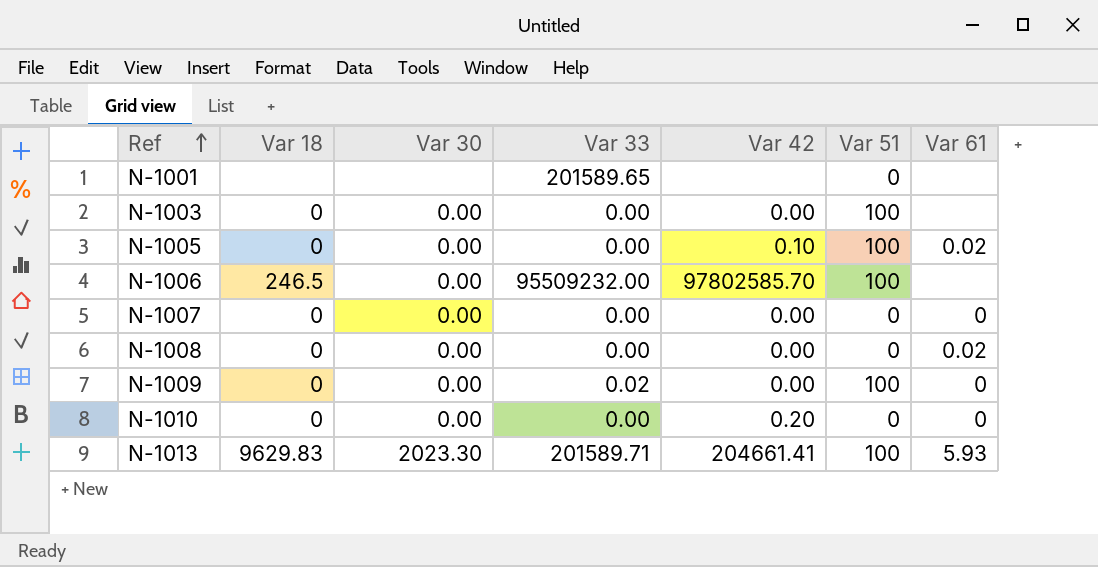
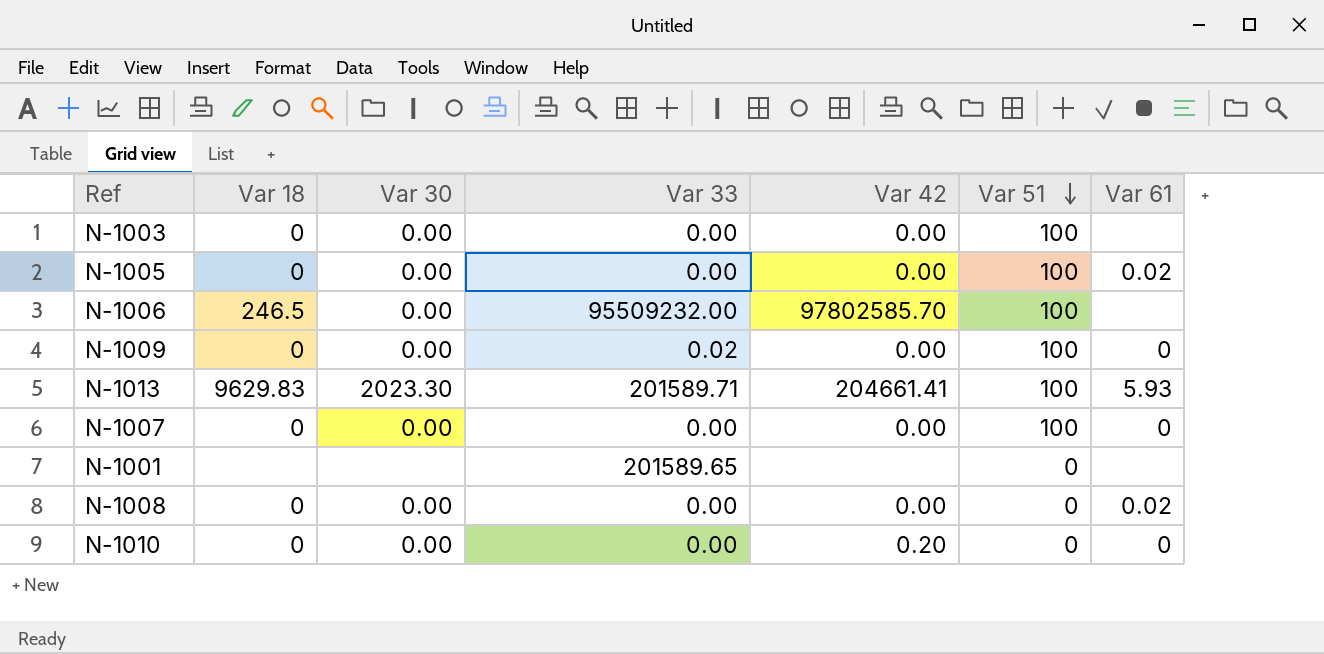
row order: Ref ascending -> Var 51 descending
N-1005 | Var 42: 0.10 -> 0.00
N-1007 | Var 51: 0 -> 100

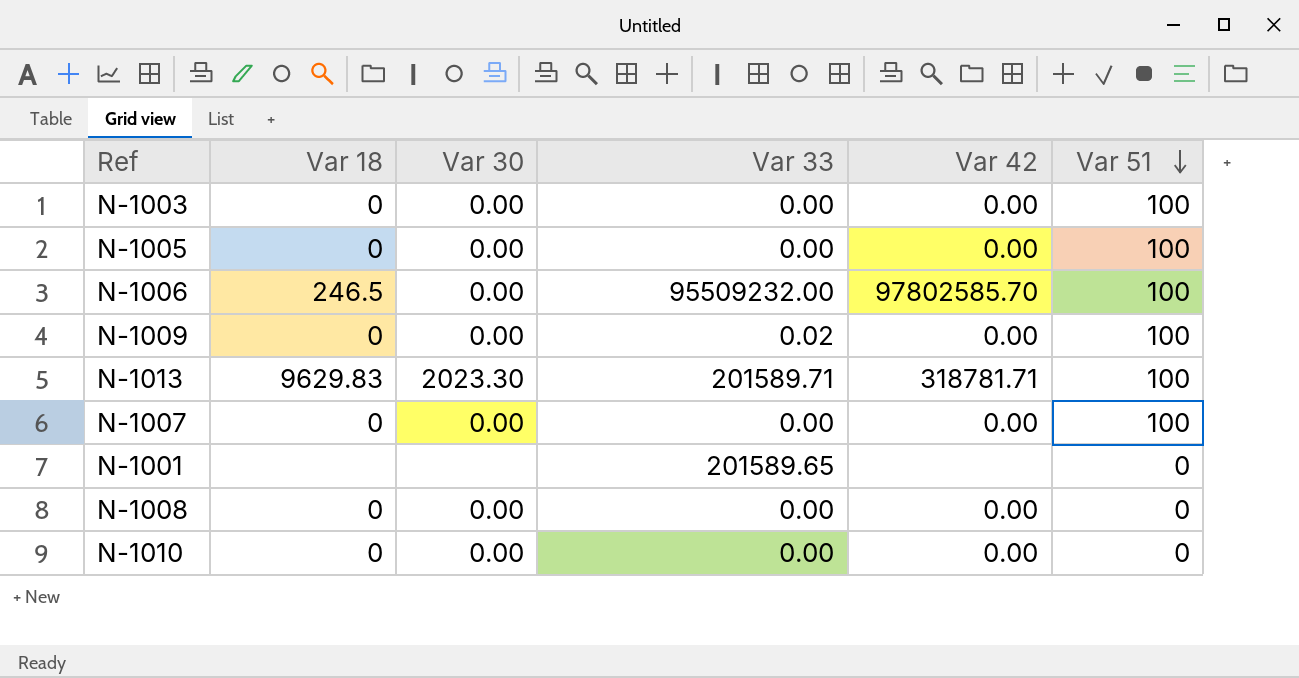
column Var 61 | position: 7 -> none
N-1013 | Var 42: 204661.41 -> 318781.71
N-1010 | Var 42: 0.20 -> 0.00

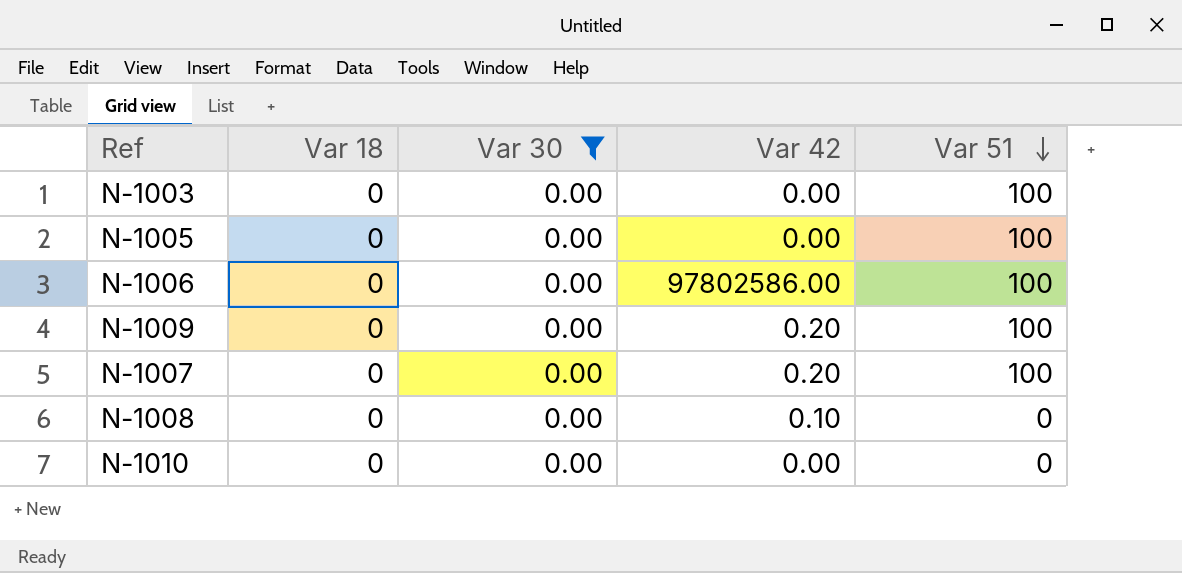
filter: none -> Var 30 = 0.00
column Var 33 | position: 4 -> none
N-1006 | Var 18: 246.5 -> 0
N-1006 | Var 42: 97802585.70 -> 97802586.00
N-1009 | Var 42: 0.00 -> 0.20
N-1007 | Var 42: 0.00 -> 0.20
N-1008 | Var 42: 0.00 -> 0.10

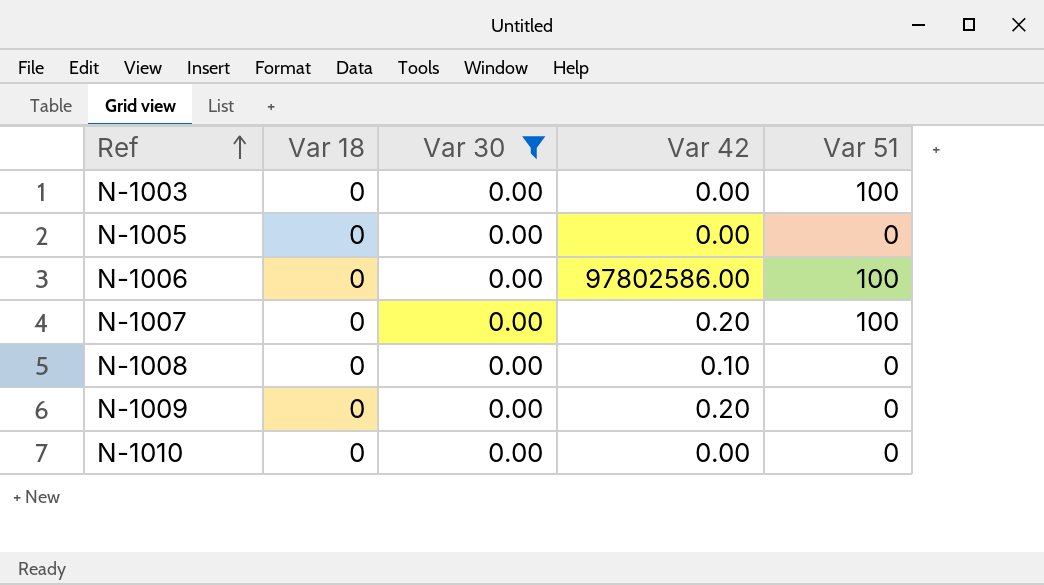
row order: Var 51 descending -> Ref ascending
N-1005 | Var 51: 100 -> 0
N-1009 | Var 51: 100 -> 0

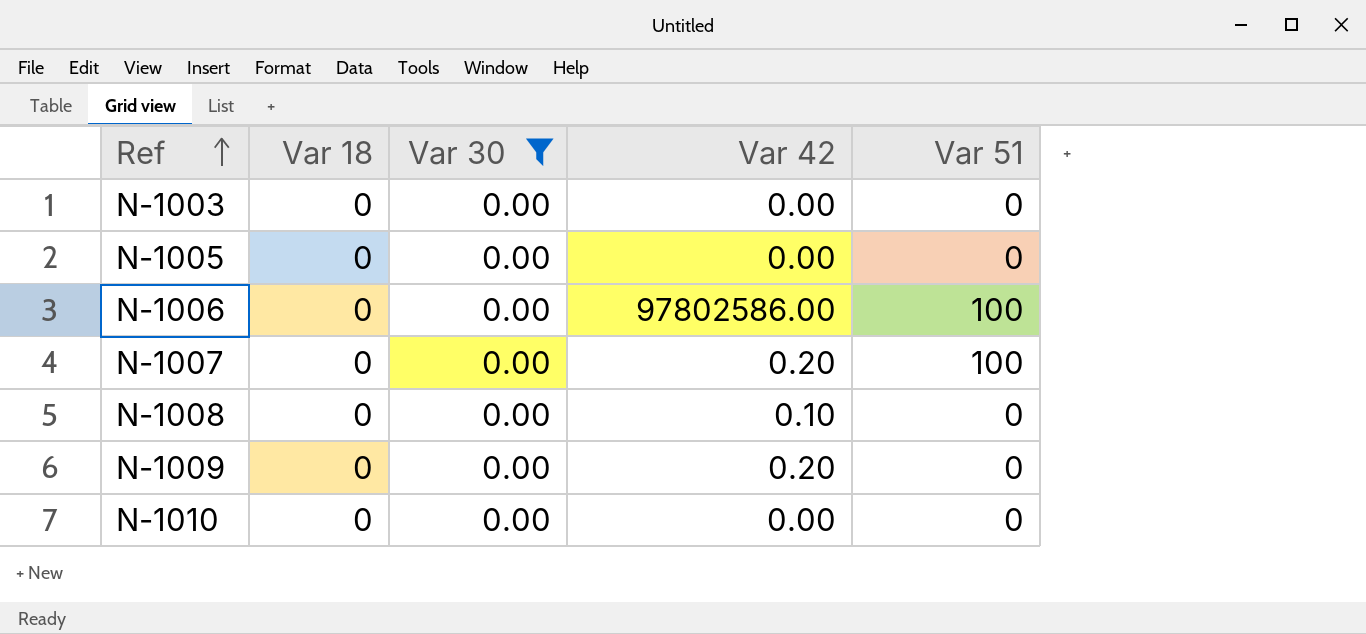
N-1003 | Var 51: 100 -> 0

